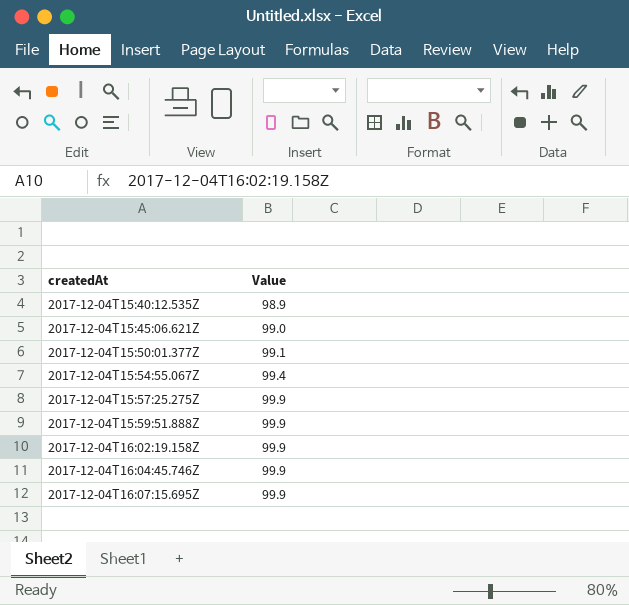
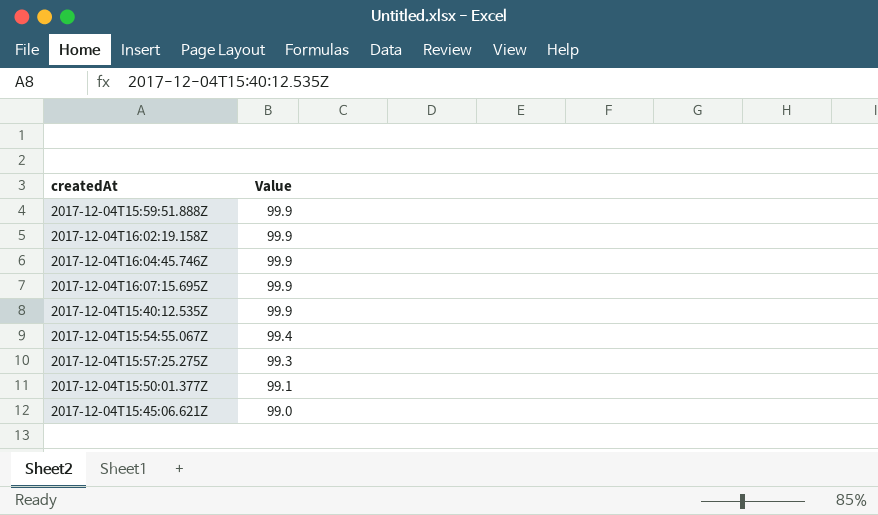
row order: createdAt ascending -> Value descending
2017-12-04T15:40:12.535Z | Value: 98.9 -> 99.9
2017-12-04T15:57:25.275Z | Value: 99.9 -> 99.3

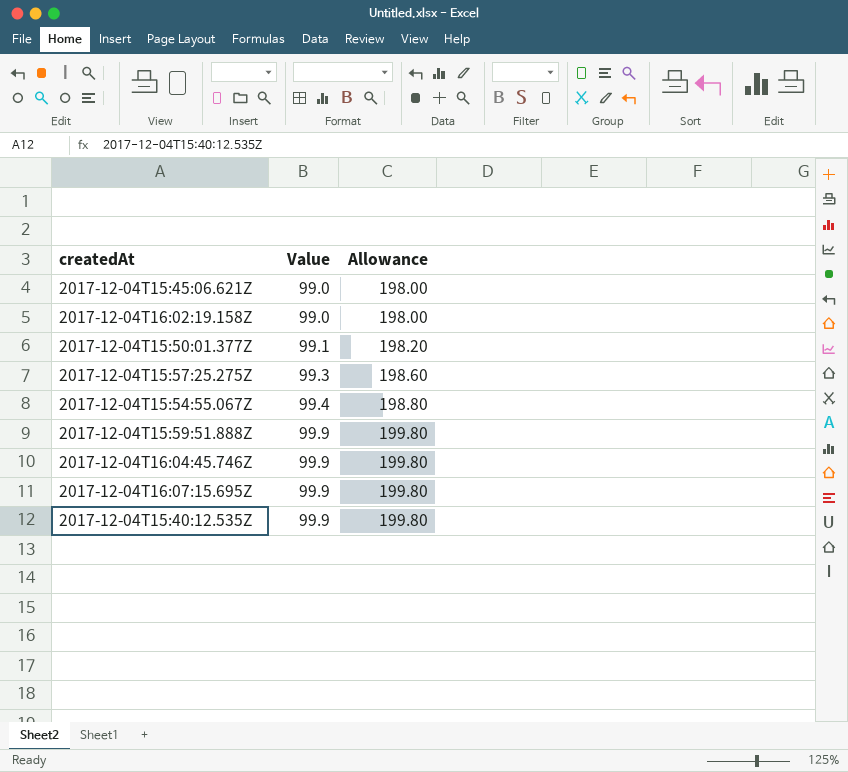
row order: Value descending -> Value ascending
column Allowance | formula: none -> [Value] * 2
2017-12-04T16:02:19.158Z | Value: 99.9 -> 99.0

